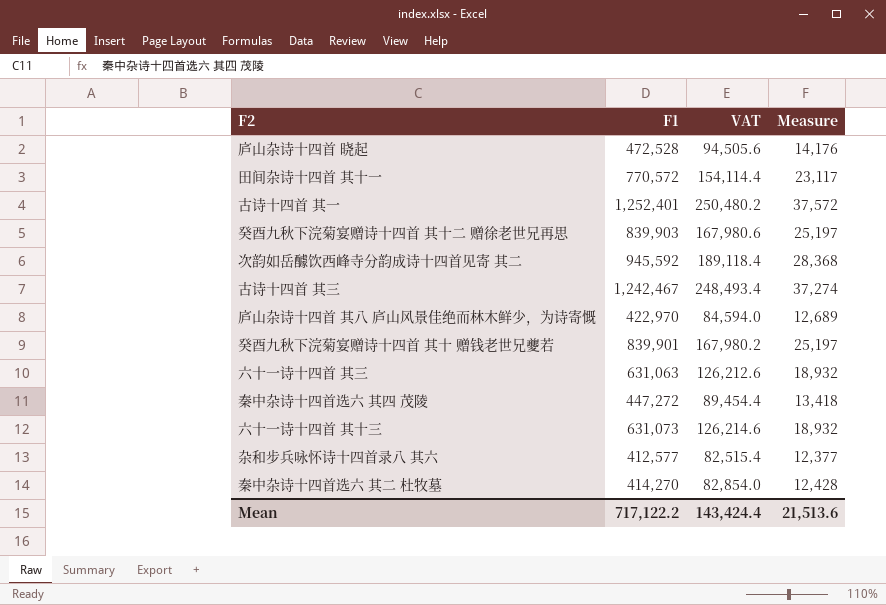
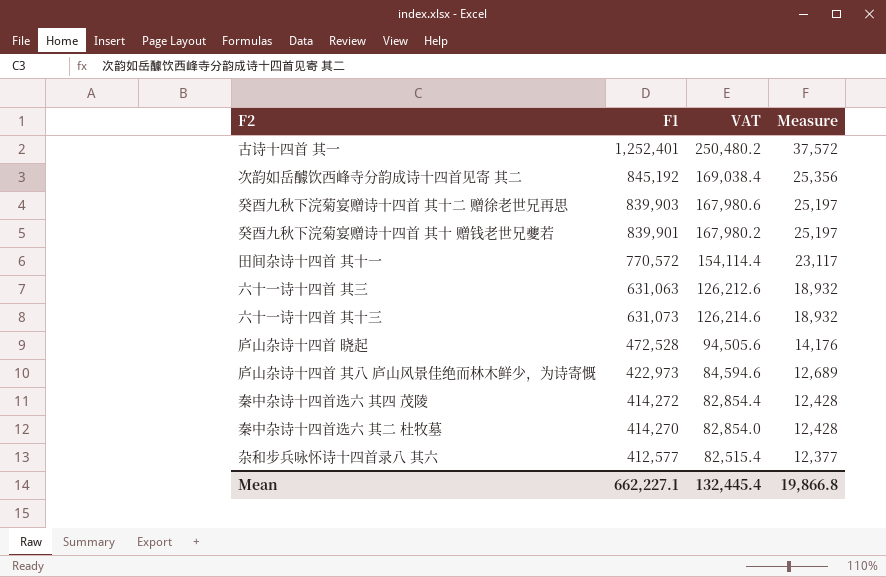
row order: none -> Measure descending
row 古诗十四首 其三: 1,242,467 | 248,493.4 | 37,274 -> none
次韵如岳醵饮西峰寺分韵成诗十四首见寄 其二 | F1: 945,592 -> 845,192
次韵如岳醵饮西峰寺分韵成诗十四首见寄 其二 | VAT: 189,118.4 -> 169,038.4
次韵如岳醵饮西峰寺分韵成诗十四首见寄 其二 | Measure: 28,368 -> 25,356
庐山杂诗十四首 其八 庐山风景佳绝而林木鲜少，为诗寄慨 | F1: 422,970 -> 422,973
庐山杂诗十四首 其八 庐山风景佳绝而林木鲜少，为诗寄慨 | VAT: 84,594.0 -> 84,594.6
秦中杂诗十四首选六 其四 茂陵 | F1: 447,272 -> 414,272
秦中杂诗十四首选六 其四 茂陵 | VAT: 89,454.4 -> 82,854.4
秦中杂诗十四首选六 其四 茂陵 | Measure: 13,418 -> 12,428
Mean | F1: 717,122.2 -> 662,227.1
Mean | VAT: 143,424.4 -> 132,445.4
Mean | Measure: 21,513.6 -> 19,866.8

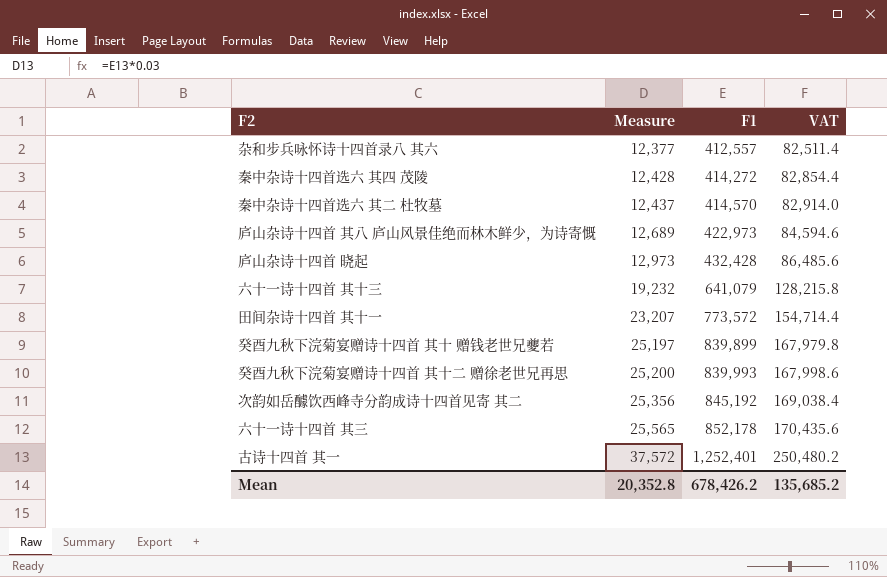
row order: Measure descending -> Measure ascending
column Measure | position: 4 -> 2
杂和步兵咏怀诗十四首录八 其六 | F1: 412,577 -> 412,557
杂和步兵咏怀诗十四首录八 其六 | VAT: 82,515.4 -> 82,511.4
秦中杂诗十四首选六 其二 杜牧墓 | Measure: 12,428 -> 12,437
秦中杂诗十四首选六 其二 杜牧墓 | F1: 414,270 -> 414,570
秦中杂诗十四首选六 其二 杜牧墓 | VAT: 82,854.0 -> 82,914.0
庐山杂诗十四首 晓起 | Measure: 14,176 -> 12,973
庐山杂诗十四首 晓起 | F1: 472,528 -> 432,428
庐山杂诗十四首 晓起 | VAT: 94,505.6 -> 86,485.6
六十一诗十四首 其十三 | Measure: 18,932 -> 19,232
六十一诗十四首 其十三 | F1: 631,073 -> 641,079
六十一诗十四首 其十三 | VAT: 126,214.6 -> 128,215.8
田间杂诗十四首 其十一 | Measure: 23,117 -> 23,207
田间杂诗十四首 其十一 | F1: 770,572 -> 773,572
田间杂诗十四首 其十一 | VAT: 154,114.4 -> 154,714.4
癸酉九秋下浣菊宴赠诗十四首 其十 赠钱老世兄夔若 | F1: 839,901 -> 839,899
癸酉九秋下浣菊宴赠诗十四首 其十 赠钱老世兄夔若 | VAT: 167,980.2 -> 167,979.8
癸酉九秋下浣菊宴赠诗十四首 其十二 赠徐老世兄再思 | Measure: 25,197 -> 25,200
癸酉九秋下浣菊宴赠诗十四首 其十二 赠徐老世兄再思 | F1: 839,903 -> 839,993
癸酉九秋下浣菊宴赠诗十四首 其十二 赠徐老世兄再思 | VAT: 167,980.6 -> 167,998.6
六十一诗十四首 其三 | Measure: 18,932 -> 25,565
六十一诗十四首 其三 | F1: 631,063 -> 852,178
六十一诗十四首 其三 | VAT: 126,212.6 -> 170,435.6
Mean | Measure: 19,866.8 -> 20,352.8
Mean | F1: 662,227.1 -> 678,426.2
Mean | VAT: 132,445.4 -> 135,685.2

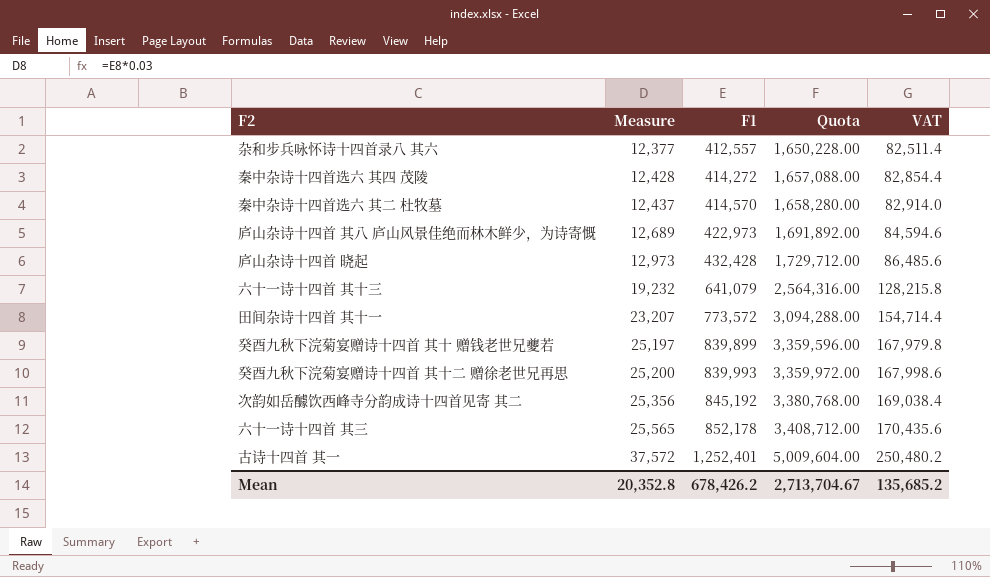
column Quota | formula: none -> [F1] * 4

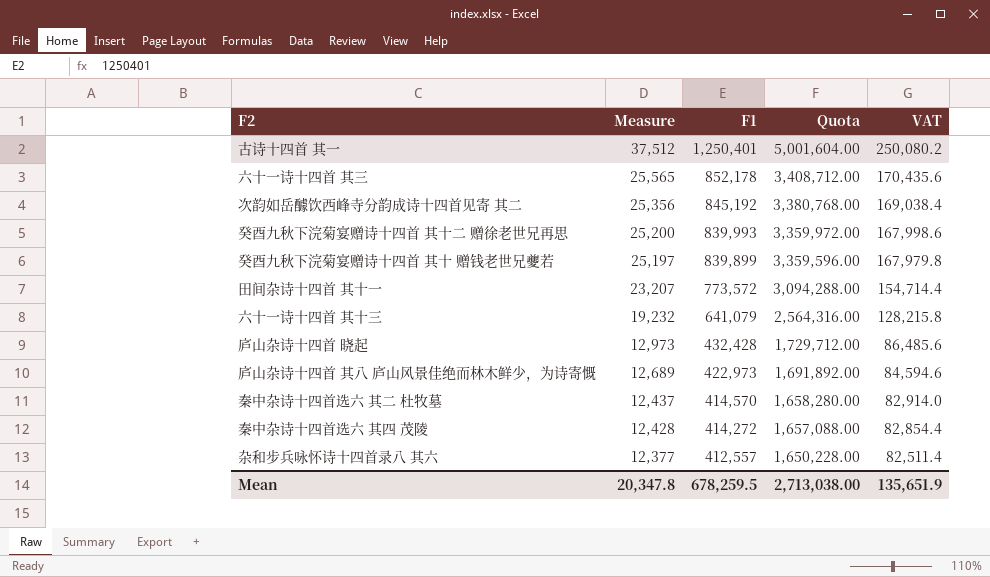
row order: Measure ascending -> Measure descending
古诗十四首 其一 | Measure: 37,572 -> 37,512
古诗十四首 其一 | F1: 1,252,401 -> 1,250,401
古诗十四首 其一 | Quota: 5,009,604.00 -> 5,001,604.00
古诗十四首 其一 | VAT: 250,480.2 -> 250,080.2
Mean | Measure: 20,352.8 -> 20,347.8
Mean | F1: 678,426.2 -> 678,259.5
Mean | Quota: 2,713,704.67 -> 2,713,038.00
Mean | VAT: 135,685.2 -> 135,651.9

